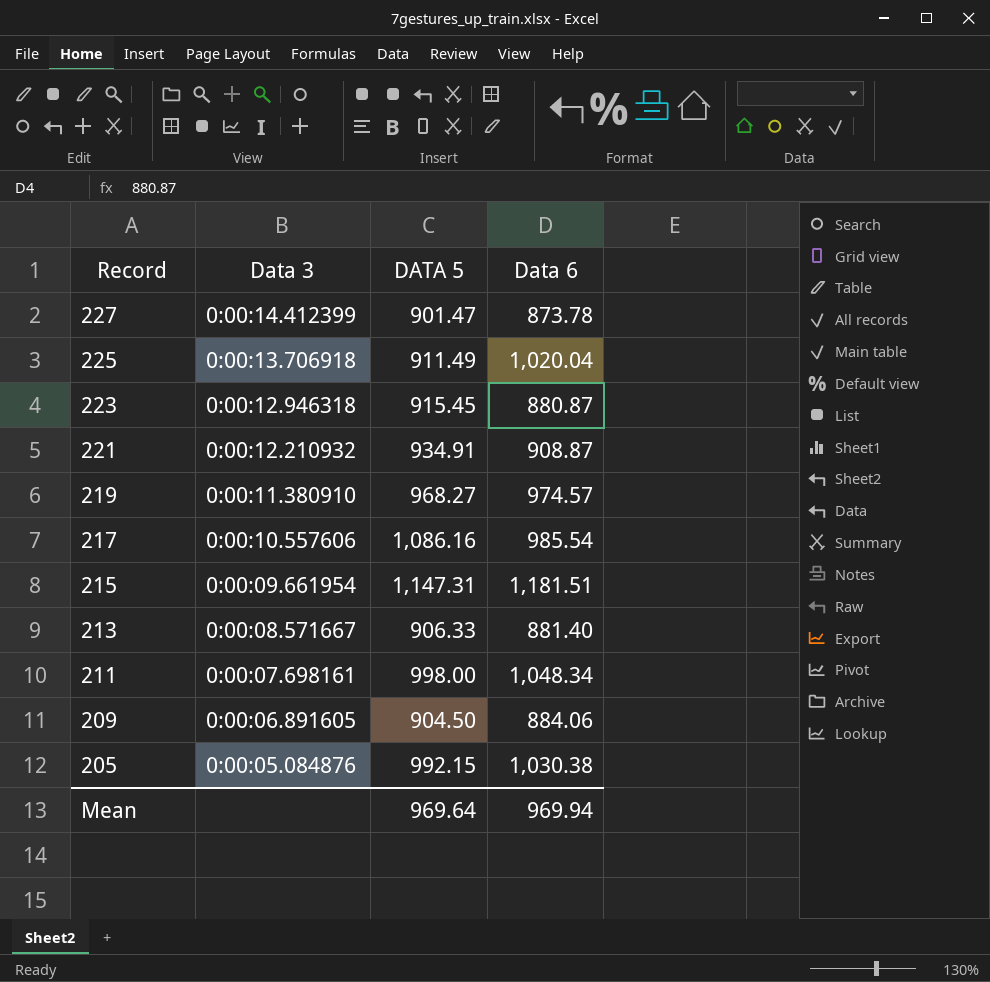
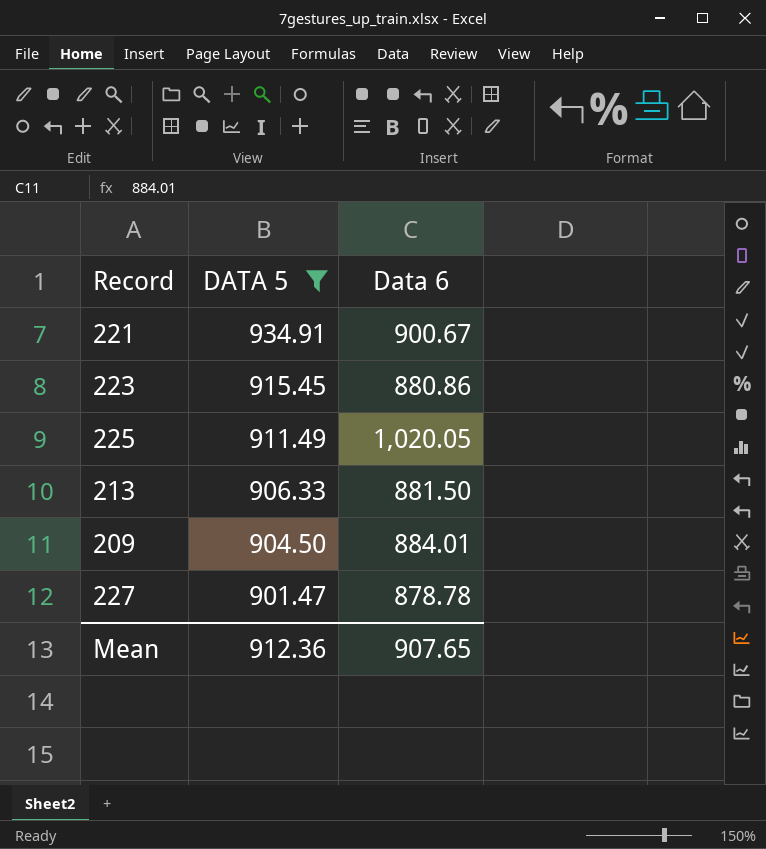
filter: none -> DATA 5 <= 934.91
row order: Record descending -> DATA 5 descending
column Data 3 | position: 2 -> none
221 | Data 6: 908.87 -> 900.67
223 | Data 6: 880.87 -> 880.86
225 | Data 6: 1,020.04 -> 1,020.05
213 | Data 6: 881.40 -> 881.50
209 | Data 6: 884.06 -> 884.01
227 | Data 6: 873.78 -> 878.78
Mean | DATA 5: 969.64 -> 912.36
Mean | Data 6: 969.94 -> 907.65

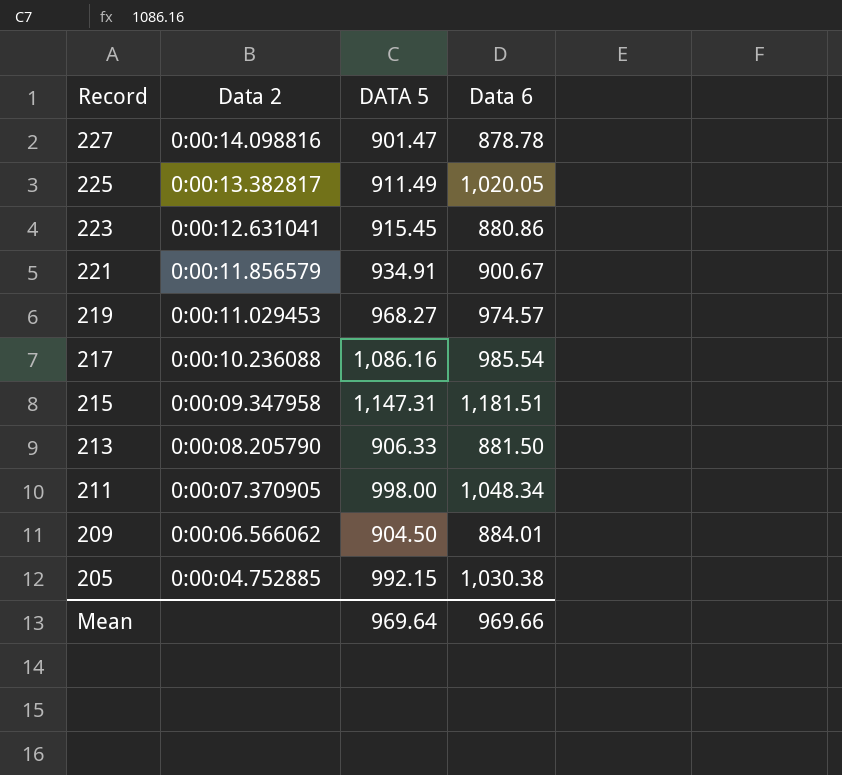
filter: DATA 5 <= 934.91 -> none
row order: DATA 5 descending -> Record descending
column Data 2 | position: none -> 2
Mean | DATA 5: 912.36 -> 969.64
Mean | Data 6: 907.65 -> 969.66

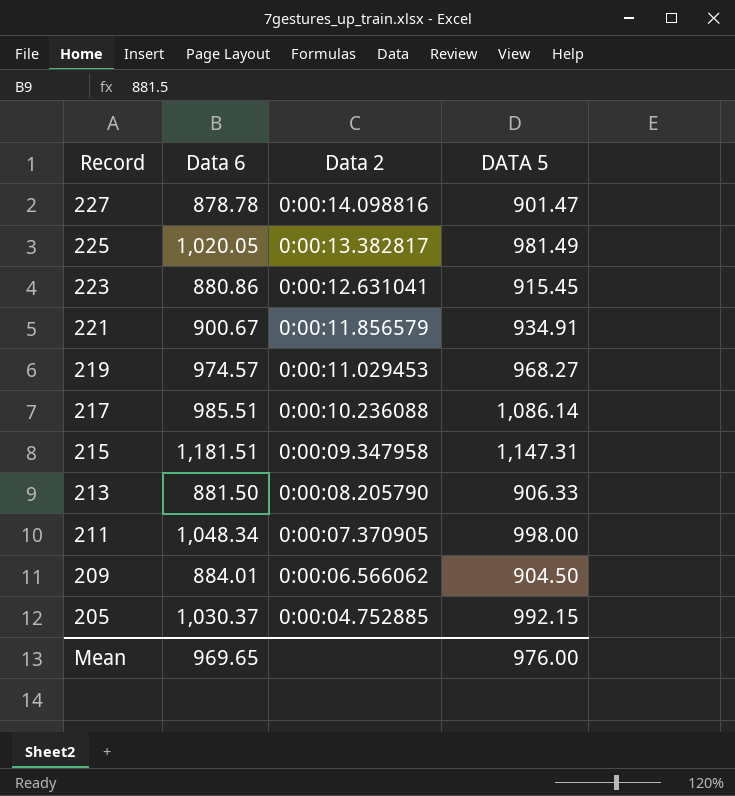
column Data 6 | position: 4 -> 2
225 | DATA 5: 911.49 -> 981.49
217 | Data 6: 985.54 -> 985.51
217 | DATA 5: 1,086.16 -> 1,086.14
205 | Data 6: 1,030.38 -> 1,030.37
Mean | Data 6: 969.66 -> 969.65
Mean | DATA 5: 969.64 -> 976.00

